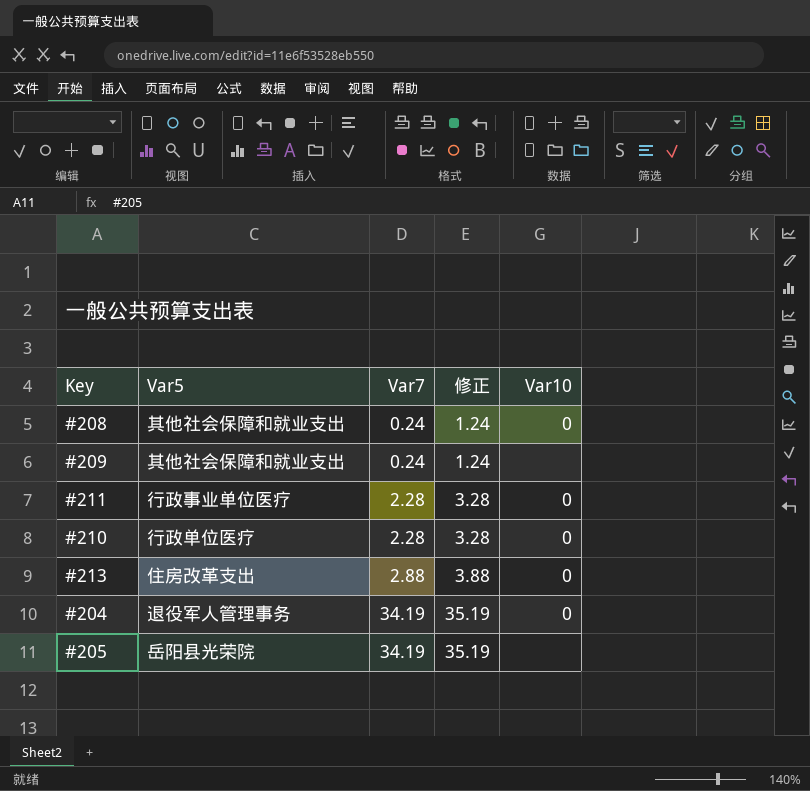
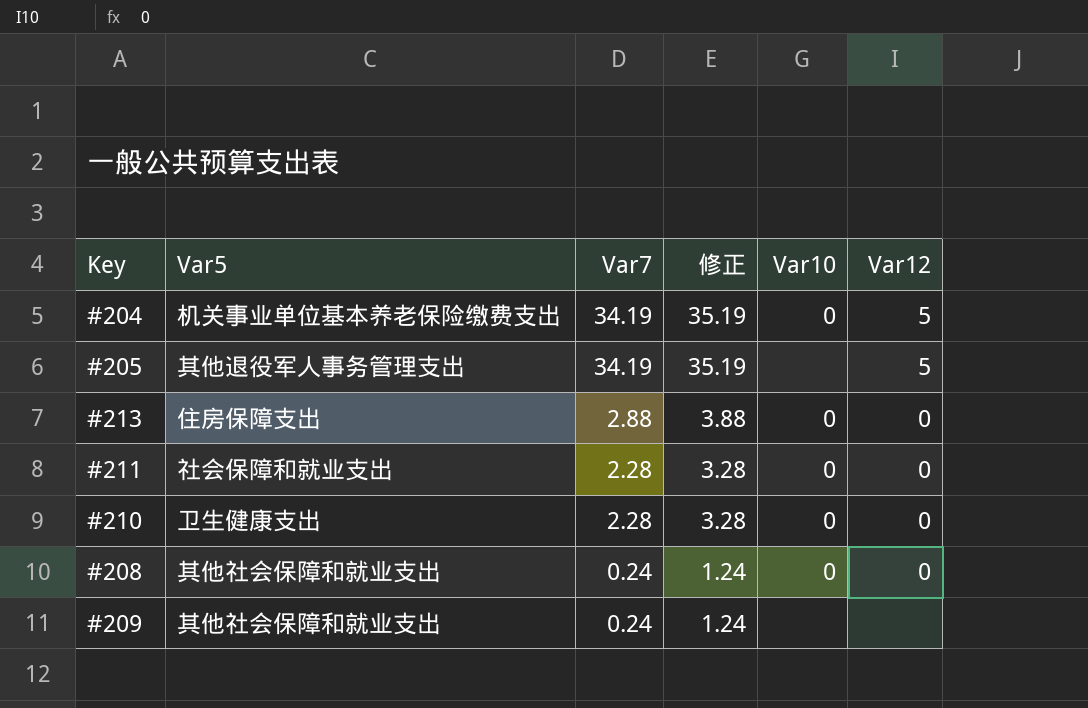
row order: Var7 ascending -> Var7 descending
column Var12 | position: none -> 6
#204 | Var5: 退役军人管理事务 -> 机关事业单位基本养老保险缴费支出
#205 | Var5: 岳阳县光荣院 -> 其他退役军人事务管理支出
#213 | Var5: 住房改革支出 -> 住房保障支出
#211 | Var5: 行政事业单位医疗 -> 社会保障和就业支出
#210 | Var5: 行政单位医疗 -> 卫生健康支出

